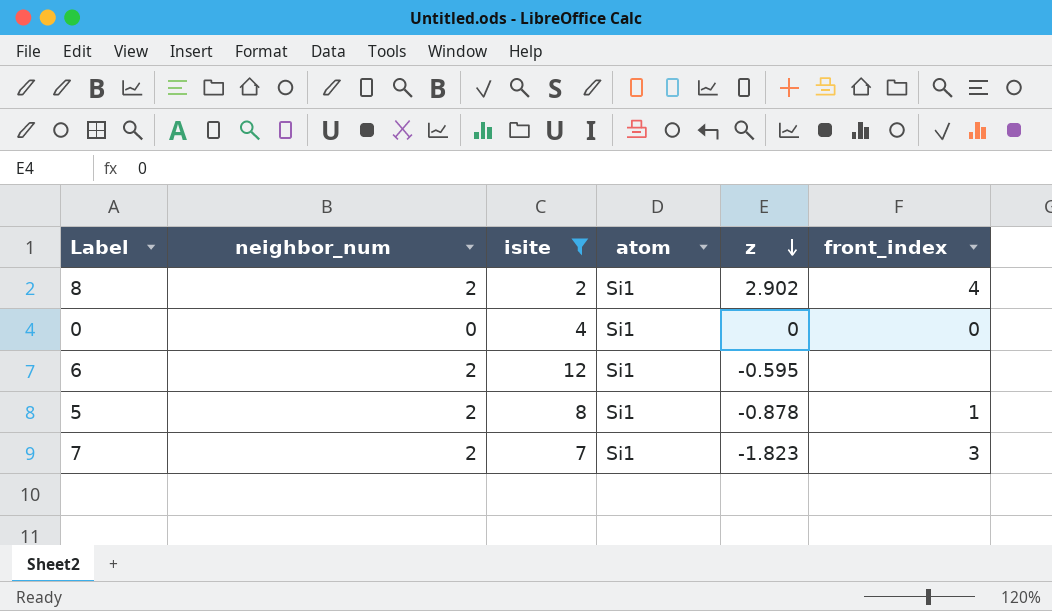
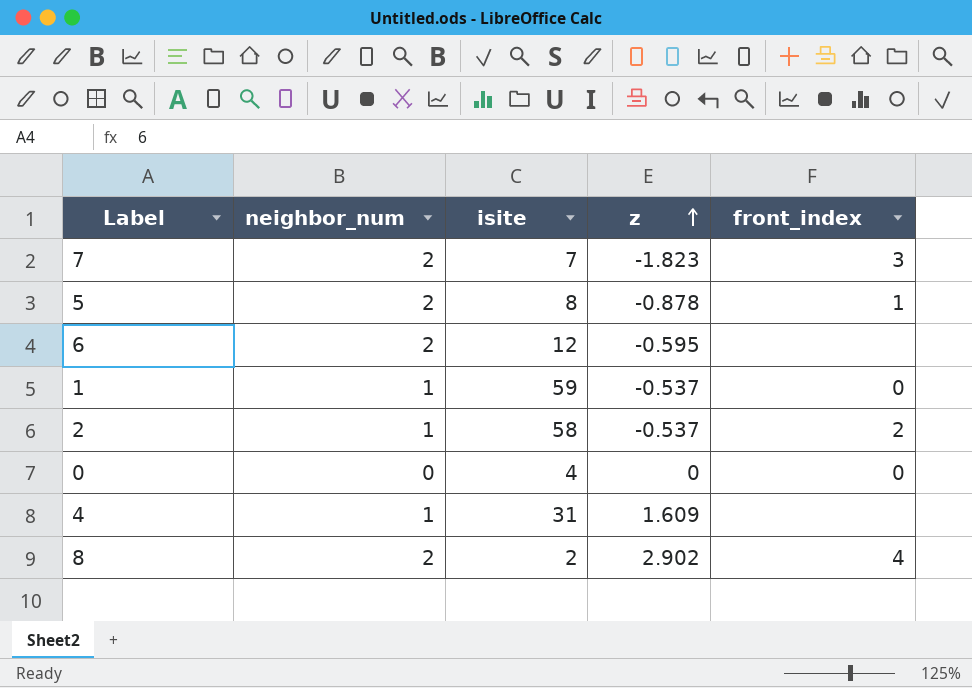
filter: isite <= 12 -> none
row order: z descending -> z ascending
column atom | position: 4 -> none

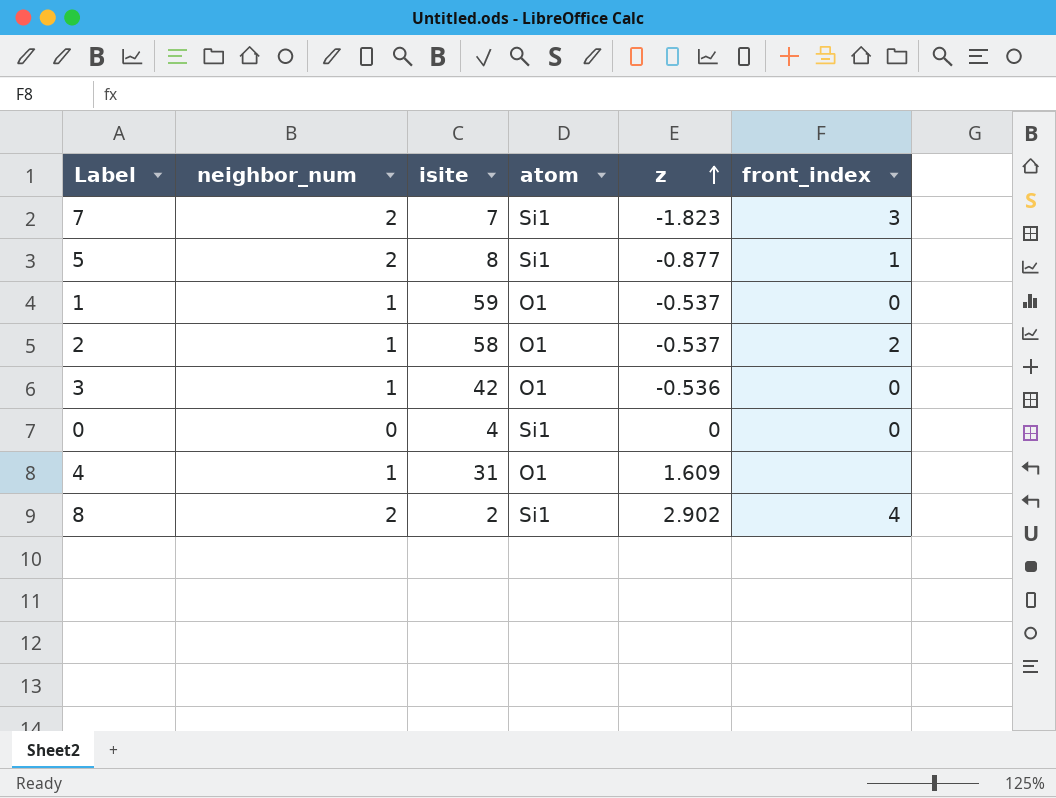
column atom | position: none -> 4
row 6: 2 | 12 | -0.595 | none -> none
5 | z: -0.878 -> -0.877
row 3: none -> 1 | 42 | O1 | -0.536 | 0

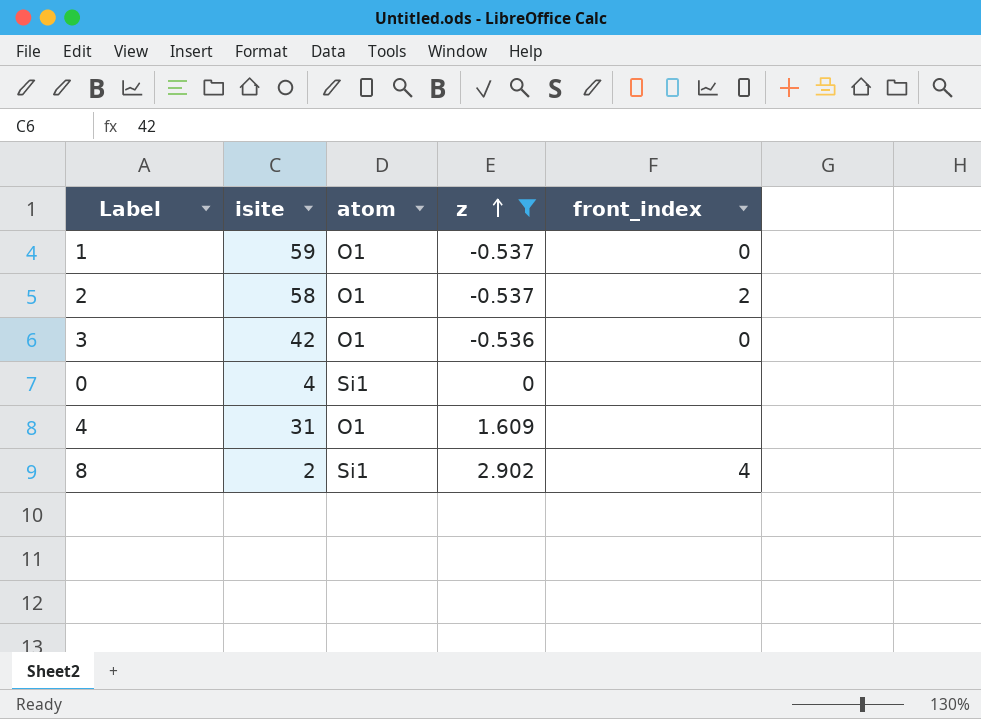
filter: none -> z >= -0.537
column neighbor_num | position: 2 -> none
0 | front_index: 0 -> none

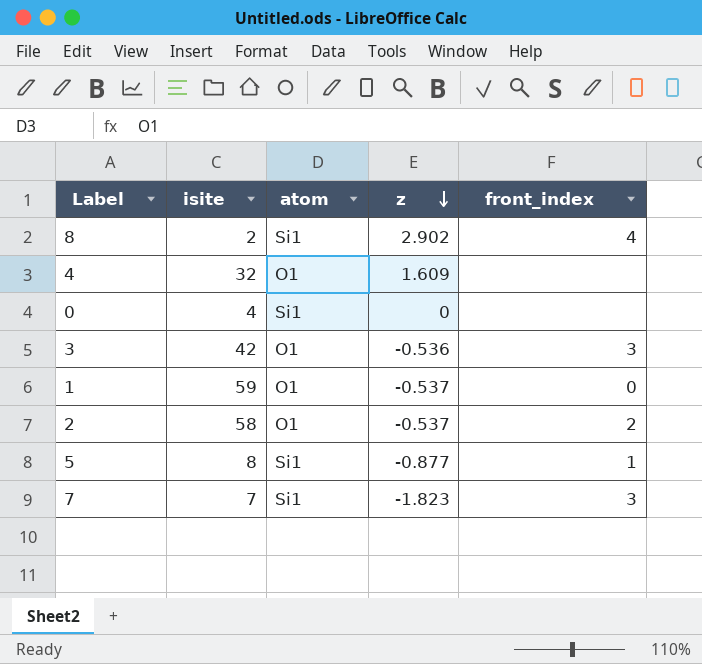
filter: z >= -0.537 -> none
row order: z ascending -> z descending
4 | isite: 31 -> 32
3 | front_index: 0 -> 3

